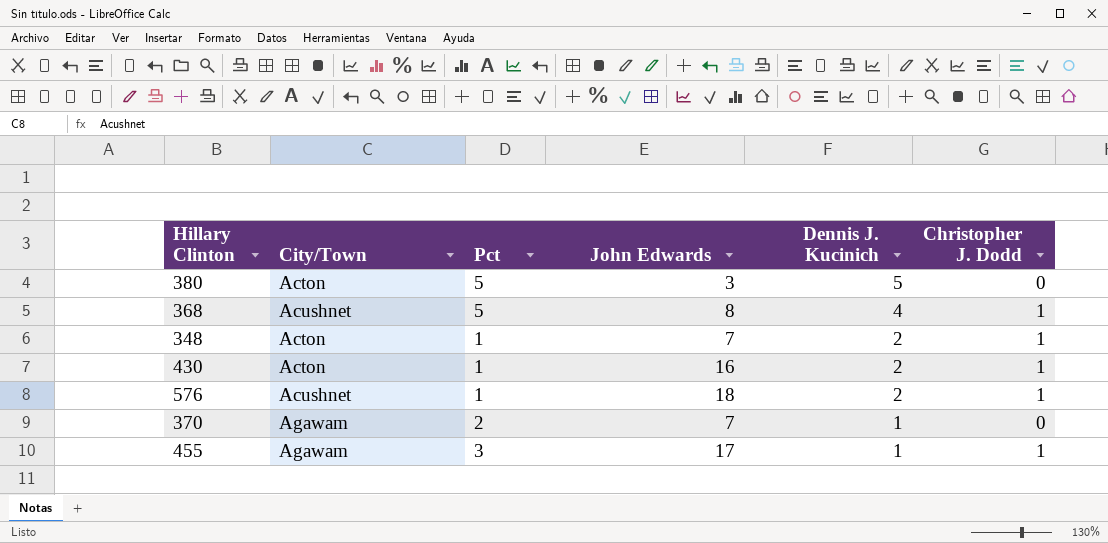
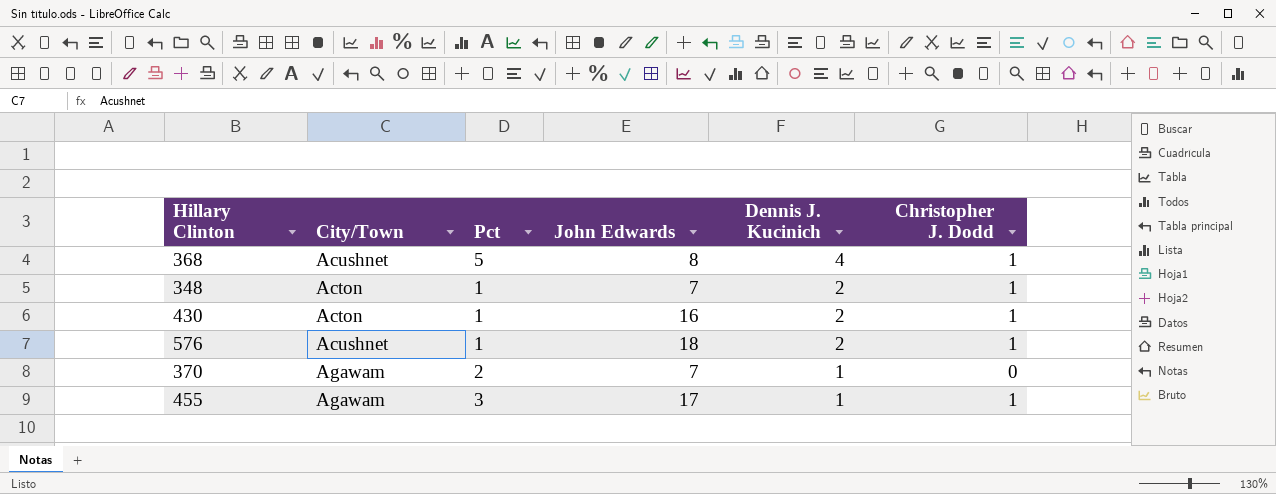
row 380: Acton | 5 | 3 | 5 | 0 -> none

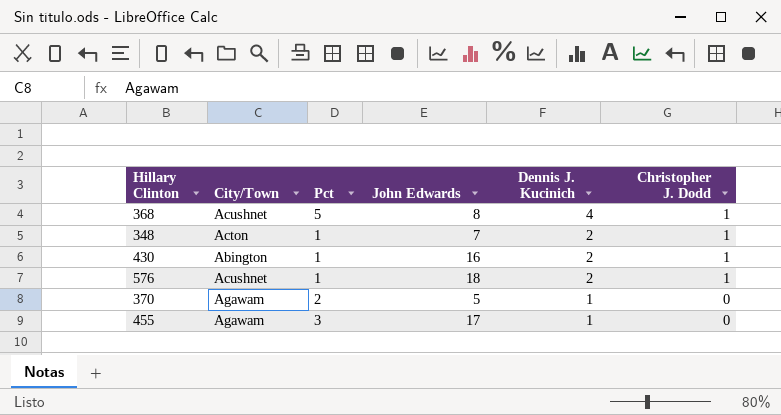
430 | City/Town: Acton -> Abington
370 | John Edwards: 7 -> 5
455 | Christopher J. Dodd: 1 -> 0

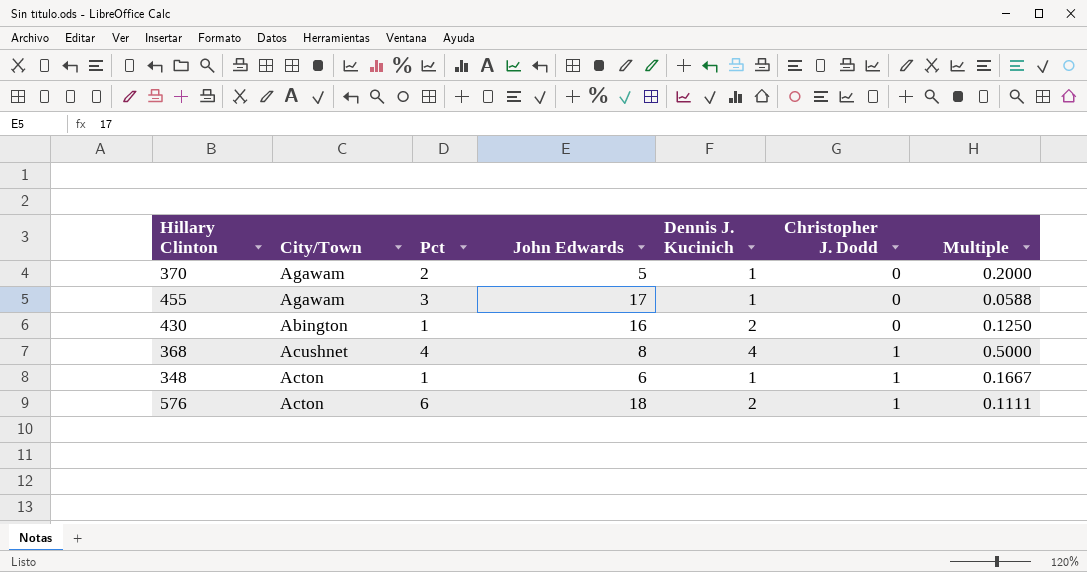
row order: Dennis J. Kucinich descending -> Christopher J. Dodd ascending
column Multiple | formula: none -> [Dennis J. Kucinich] / [John Edwards]
430 | Christopher J. Dodd: 1 -> 0
368 | Pct: 5 -> 4
348 | John Edwards: 7 -> 6
348 | Dennis J. Kucinich: 2 -> 1
576 | City/Town: Acushnet -> Acton
576 | Pct: 1 -> 6

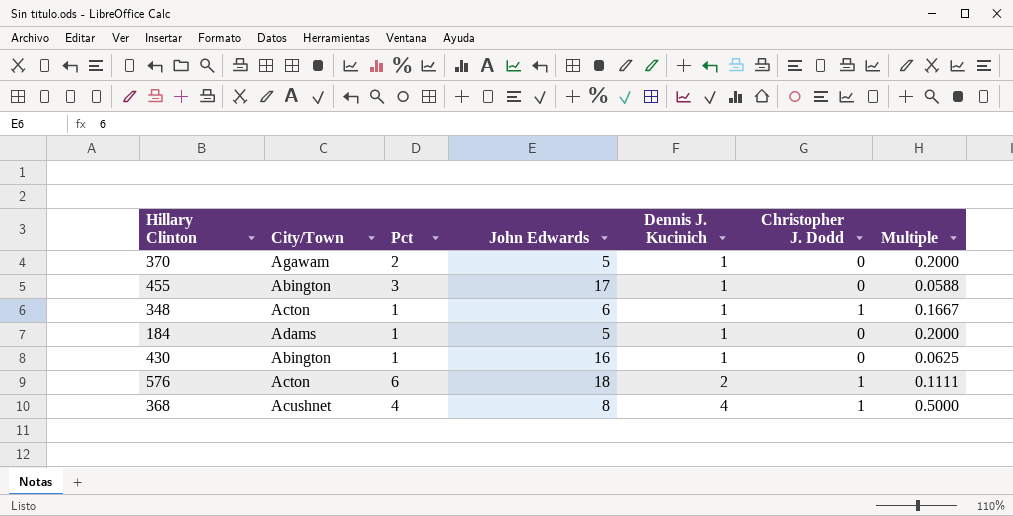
row order: Christopher J. Dodd ascending -> Dennis J. Kucinich ascending
455 | City/Town: Agawam -> Abington
row 184: none -> Adams | 1 | 5 | 1 | 0 | 0.2000
430 | Dennis J. Kucinich: 2 -> 1
430 | Multiple: 0.1250 -> 0.0625

